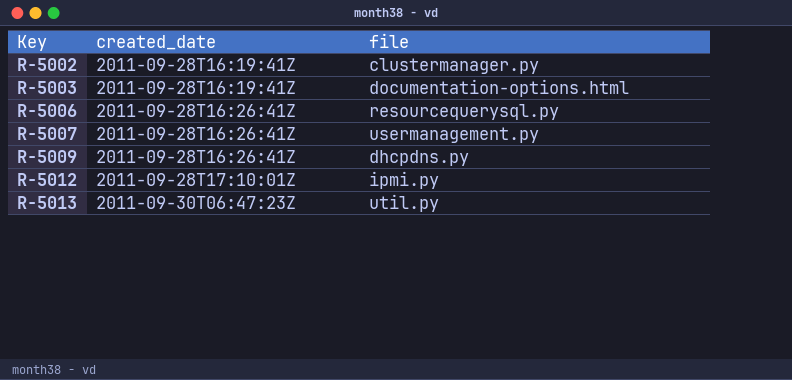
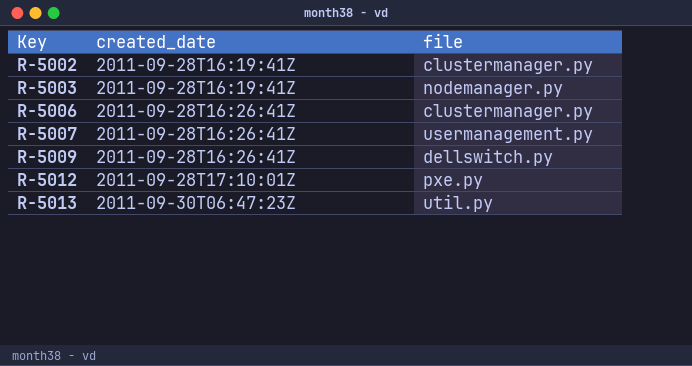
R-5003 | file: documentation-options.html -> nodemanager.py
R-5006 | file: resourcequerysql.py -> clustermanager.py
R-5009 | file: dhcpdns.py -> dellswitch.py
R-5012 | file: ipmi.py -> pxe.py

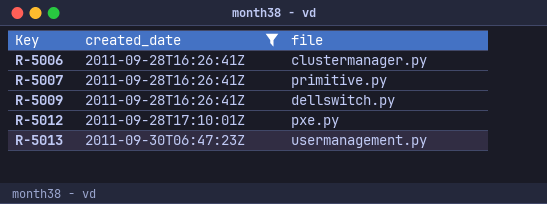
filter: none -> created_date != 2011-09-28T16:19:41Z
R-5007 | file: usermanagement.py -> primitive.py
R-5013 | file: util.py -> usermanagement.py

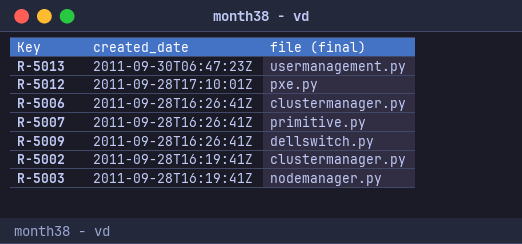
filter: created_date != 2011-09-28T16:19:41Z -> none
row order: Key ascending -> created_date descending
column name: file -> file (final)

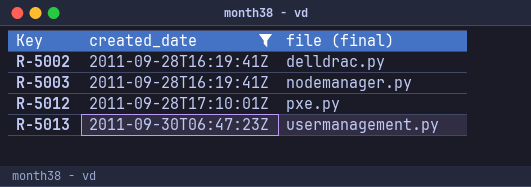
filter: none -> created_date != 2011-09-28T16:26:41Z
row order: created_date descending -> Key ascending
R-5002 | file (final): clustermanager.py -> delldrac.py

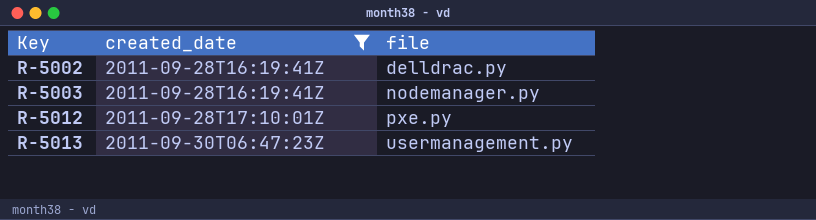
column name: file (final) -> file

